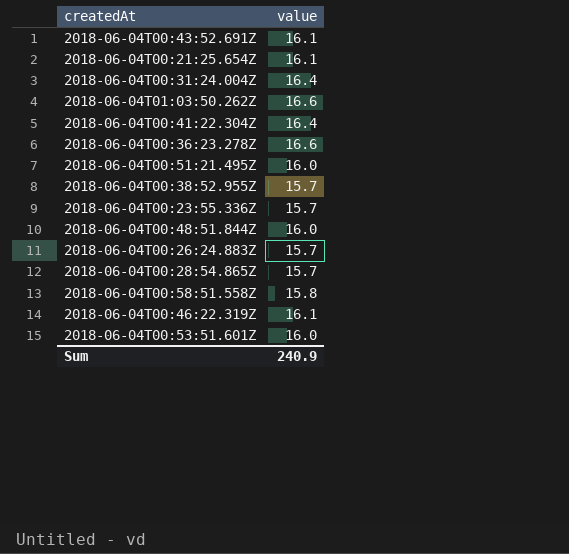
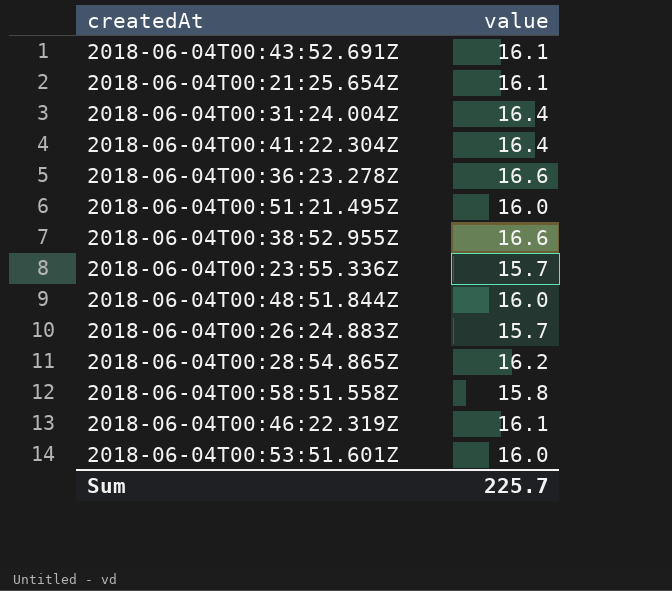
row 2018-06-04T01:03:50.262Z: 16.6 -> none
2018-06-04T00:38:52.955Z | value: 15.7 -> 16.6
2018-06-04T00:28:54.865Z | value: 15.7 -> 16.2
Sum | value: 240.9 -> 225.7

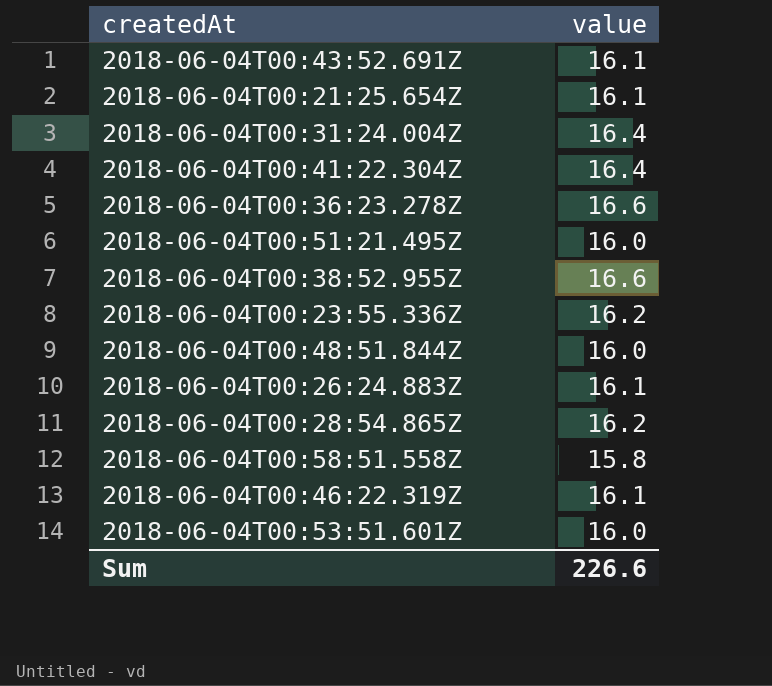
2018-06-04T00:23:55.336Z | value: 15.7 -> 16.2
2018-06-04T00:26:24.883Z | value: 15.7 -> 16.1
Sum | value: 225.7 -> 226.6

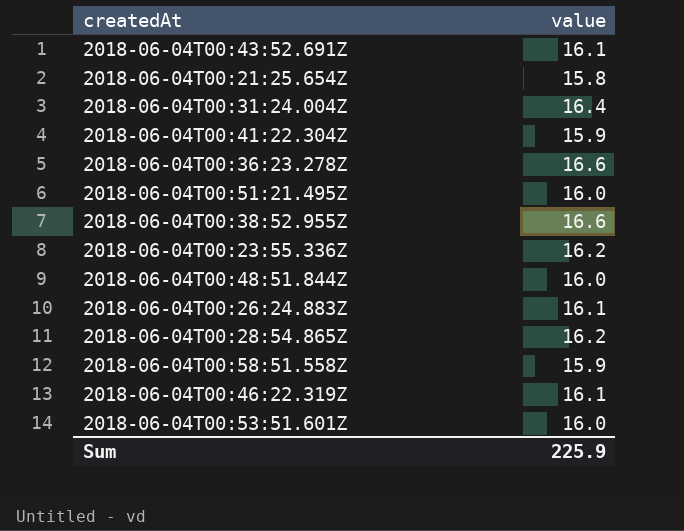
2018-06-04T00:21:25.654Z | value: 16.1 -> 15.8
2018-06-04T00:41:22.304Z | value: 16.4 -> 15.9
2018-06-04T00:58:51.558Z | value: 15.8 -> 15.9
Sum | value: 226.6 -> 225.9

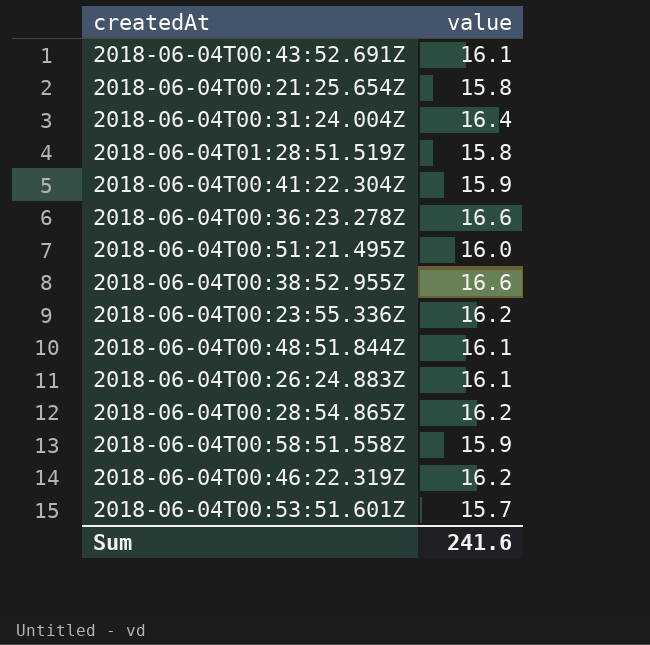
row 2018-06-04T01:28:51.519Z: none -> 15.8
2018-06-04T00:48:51.844Z | value: 16.0 -> 16.1
2018-06-04T00:46:22.319Z | value: 16.1 -> 16.2
2018-06-04T00:53:51.601Z | value: 16.0 -> 15.7
Sum | value: 225.9 -> 241.6

